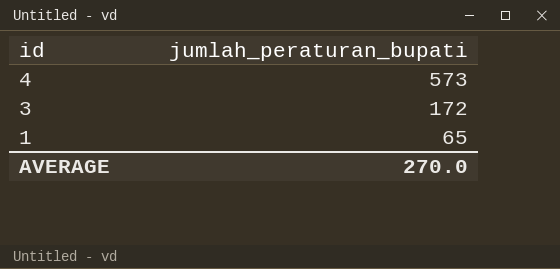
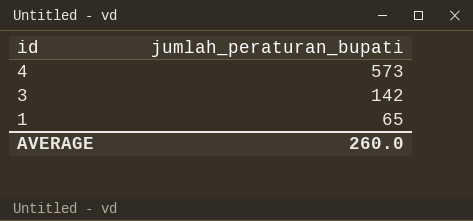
3 | jumlah_peraturan_bupati: 172 -> 142
AVERAGE | jumlah_peraturan_bupati: 270.0 -> 260.0

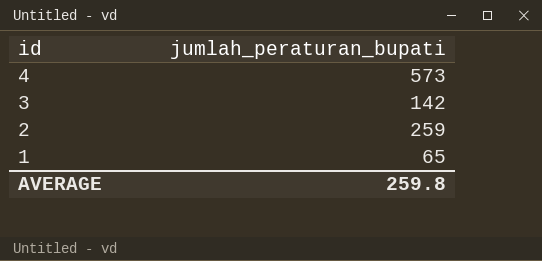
row 2: none -> 259
AVERAGE | jumlah_peraturan_bupati: 260.0 -> 259.8

